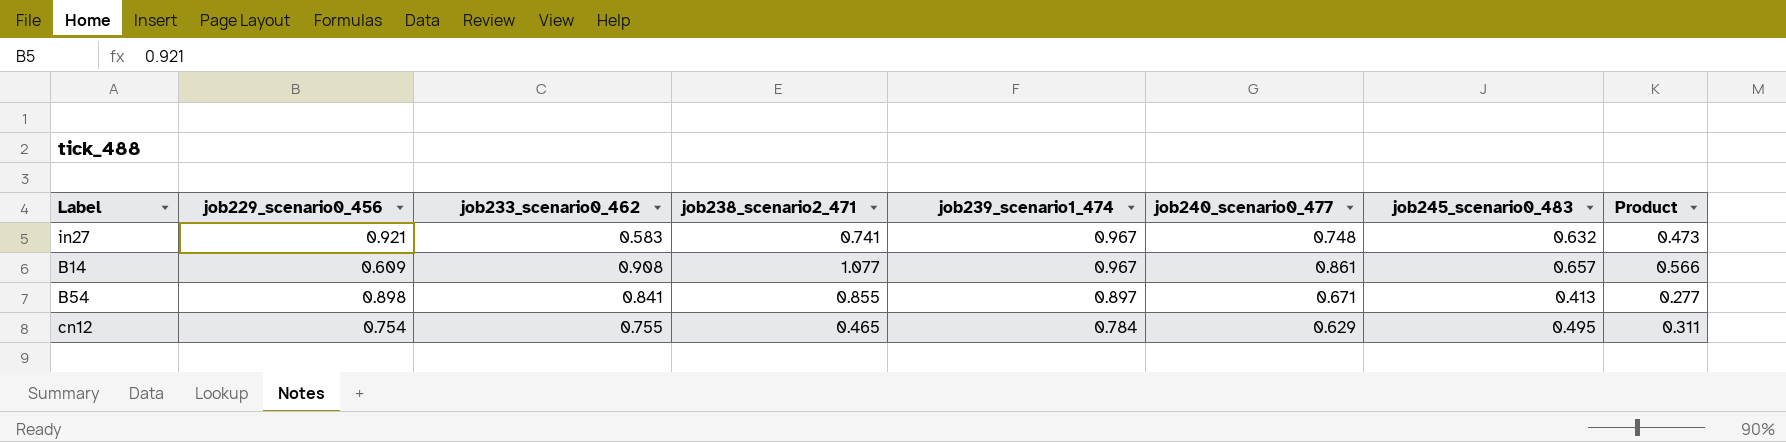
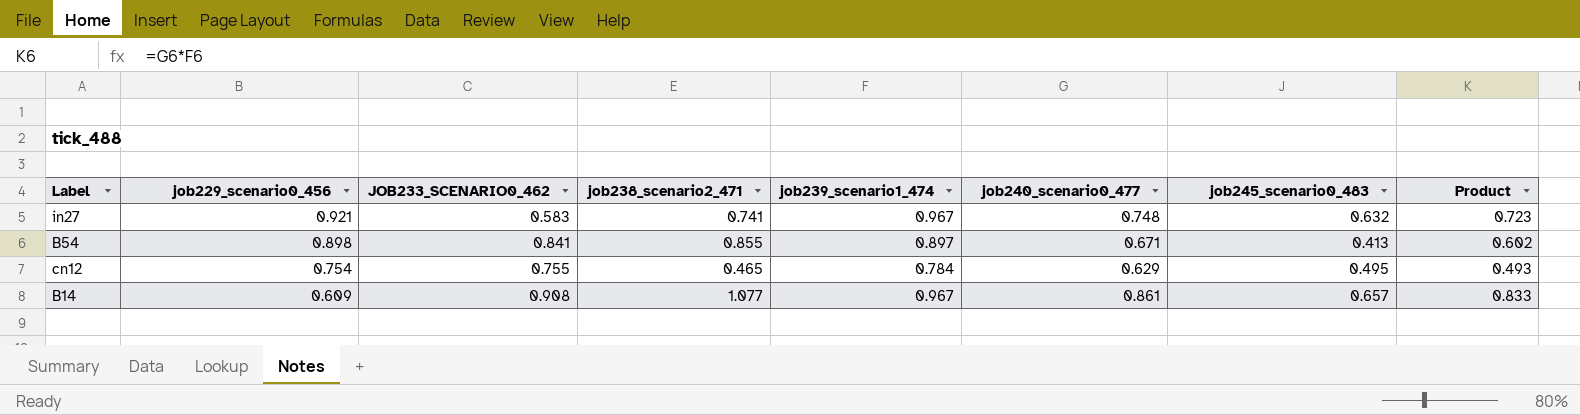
row order: job239_scenario1_474 descending -> job229_scenario0_456 descending
column name: job233_scenario0_462 -> JOB233_SCENARIO0_462
column Product | formula: [job240_scenario0_477] * [job245_scenario0_483] -> [job239_scenario1_474] * [job240_scenario0_477]

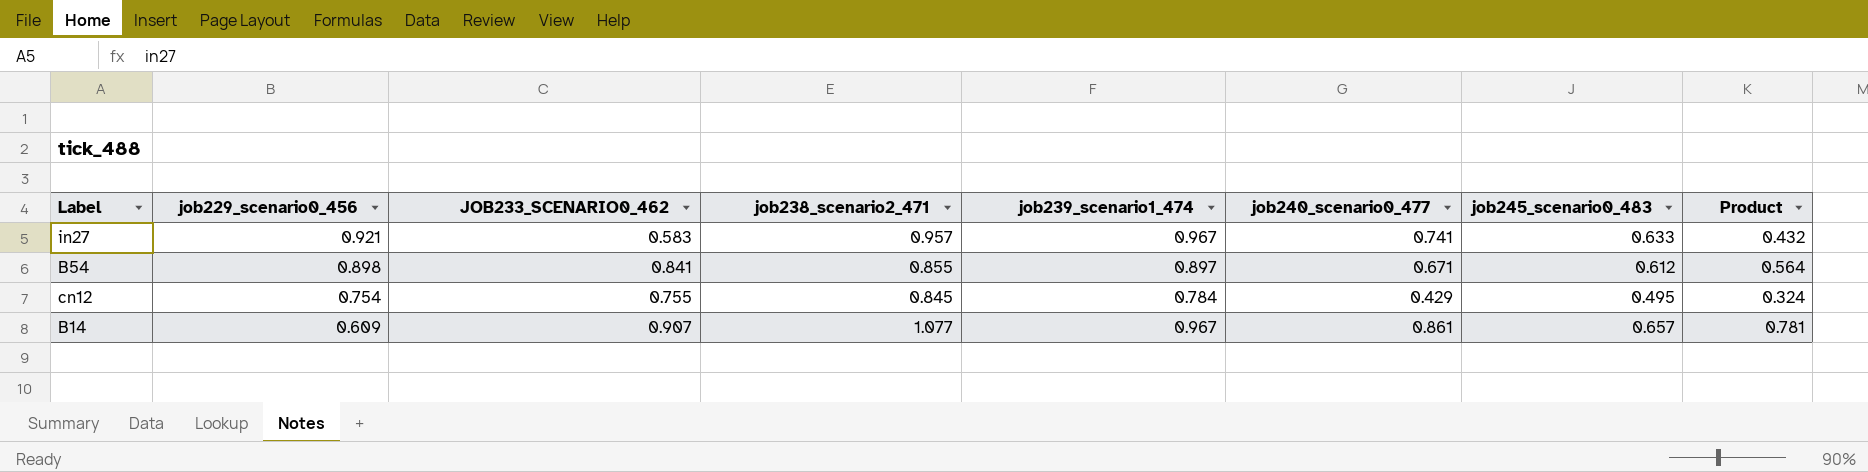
column Product | formula: [job239_scenario1_474] * [job240_scenario0_477] -> [JOB233_SCENARIO0_462] * [job240_scenario0_477]
in27 | job238_scenario2_471: 0.741 -> 0.957
in27 | job240_scenario0_477: 0.748 -> 0.741
in27 | job245_scenario0_483: 0.632 -> 0.633
B54 | job245_scenario0_483: 0.413 -> 0.612
cn12 | job238_scenario2_471: 0.465 -> 0.845
cn12 | job240_scenario0_477: 0.629 -> 0.429
B14 | JOB233_SCENARIO0_462: 0.908 -> 0.907

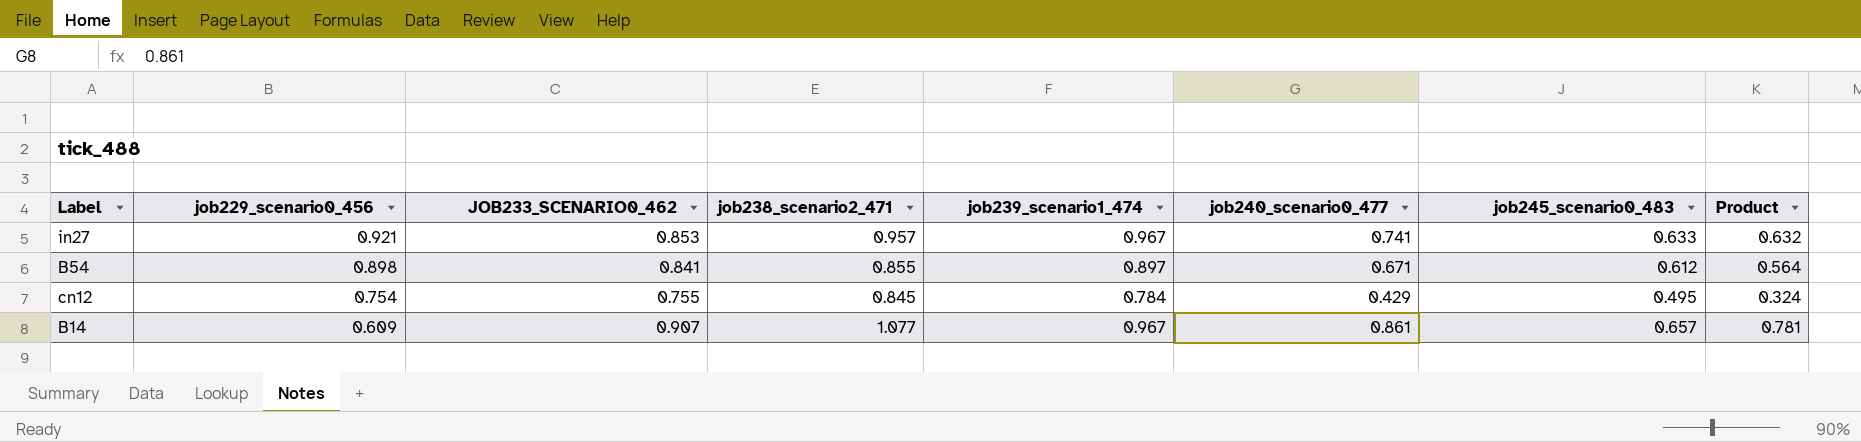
in27 | JOB233_SCENARIO0_462: 0.583 -> 0.853
in27 | Product: 0.432 -> 0.632

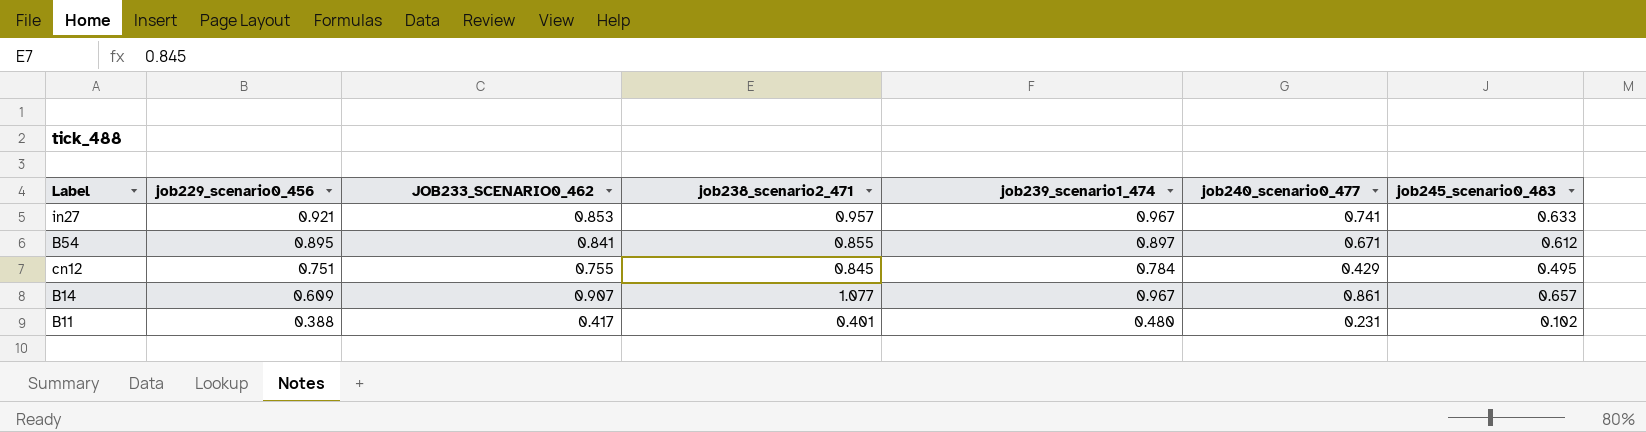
column Product | formula: [JOB233_SCENARIO0_462] * [job240_scenario0_477] -> none
B54 | job229_scenario0_456: 0.898 -> 0.895
cn12 | job229_scenario0_456: 0.754 -> 0.751
row B11: none -> 0.388 | 0.417 | 0.401 | 0.480 | 0.231 | 0.102

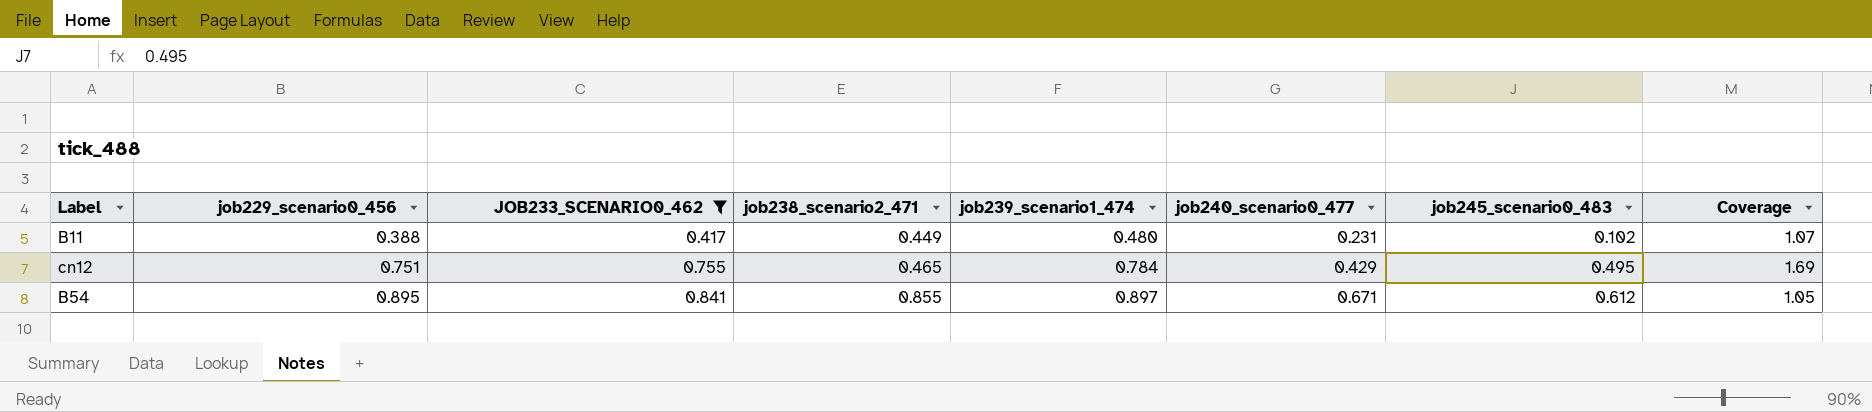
filter: none -> JOB233_SCENARIO0_462 <= 0.841
row order: job229_scenario0_456 descending -> job229_scenario0_456 ascending
column Coverage | formula: none -> [job239_scenario1_474] / [job238_scenario2_471]
B11 | job238_scenario2_471: 0.401 -> 0.449
cn12 | job238_scenario2_471: 0.845 -> 0.465

